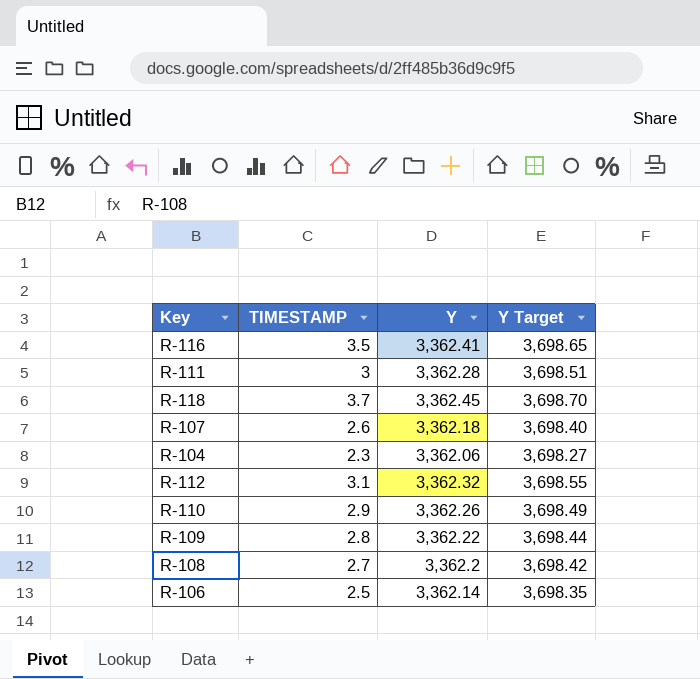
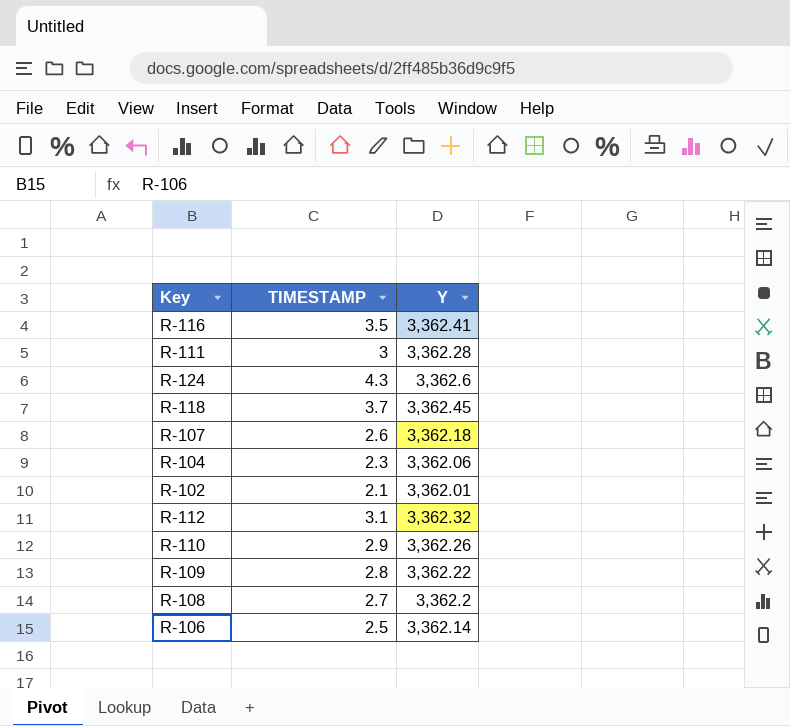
column Y Target | formula: [Y] * 1.1 -> none
row R-124: none -> 4.3 | 3,362.6
row R-102: none -> 2.1 | 3,362.01

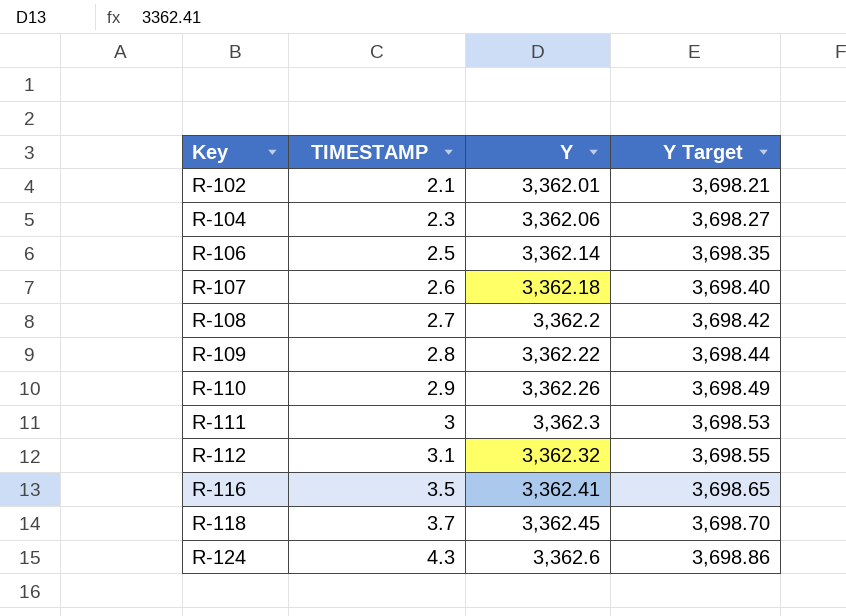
row order: none -> Key ascending
column Y Target | formula: none -> [Y] * 1.1
R-111 | Y: 3,362.28 -> 3,362.3

